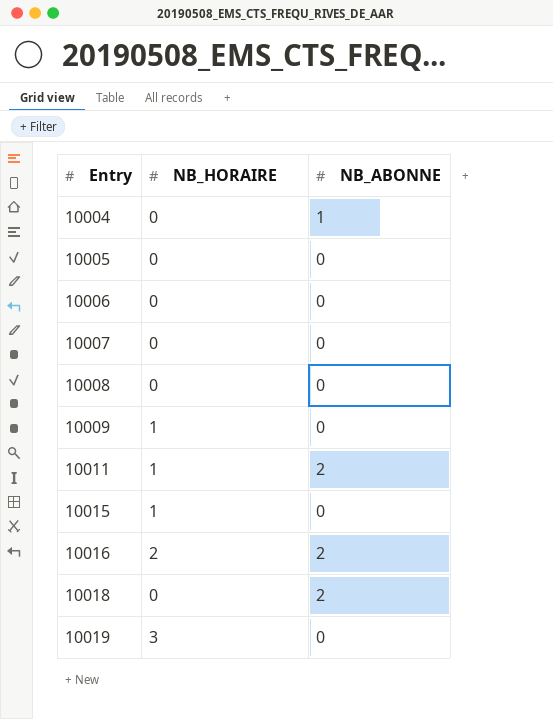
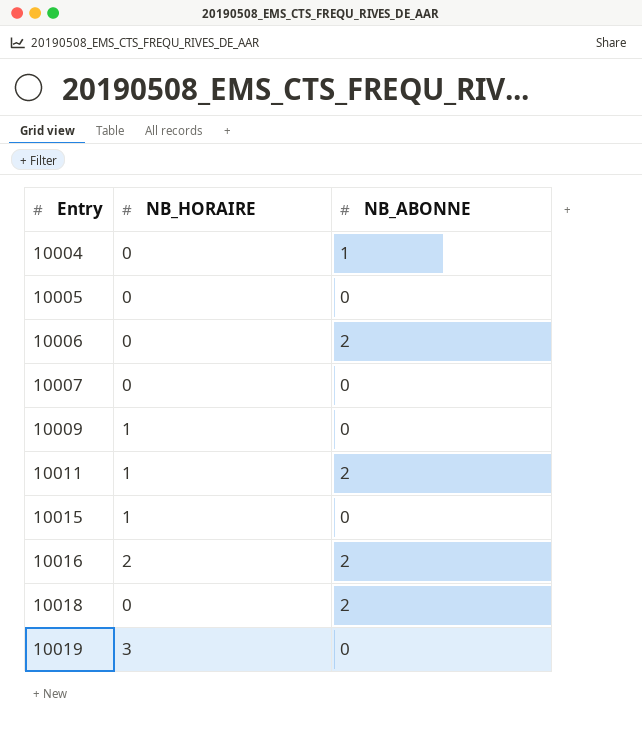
row 10008: 0 | 0 -> none
10006 | NB_ABONNE: 0 -> 2

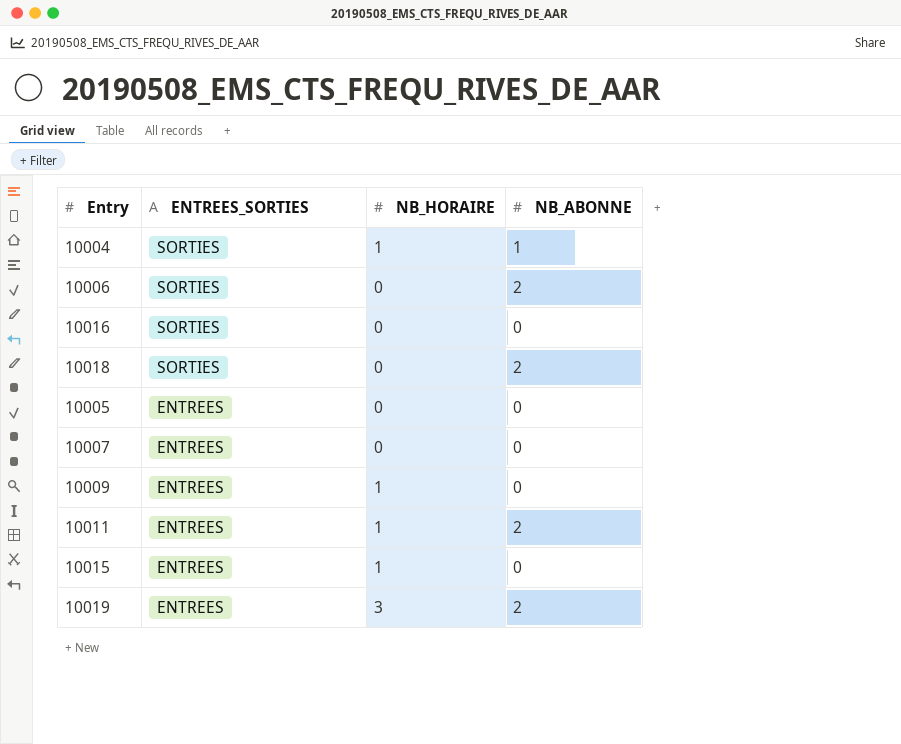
row order: Entry ascending -> ENTREES_SORTIES descending
column ENTREES_SORTIES | position: none -> 2
10004 | NB_HORAIRE: 0 -> 1
10016 | NB_HORAIRE: 2 -> 0
10016 | NB_ABONNE: 2 -> 0
10019 | NB_ABONNE: 0 -> 2

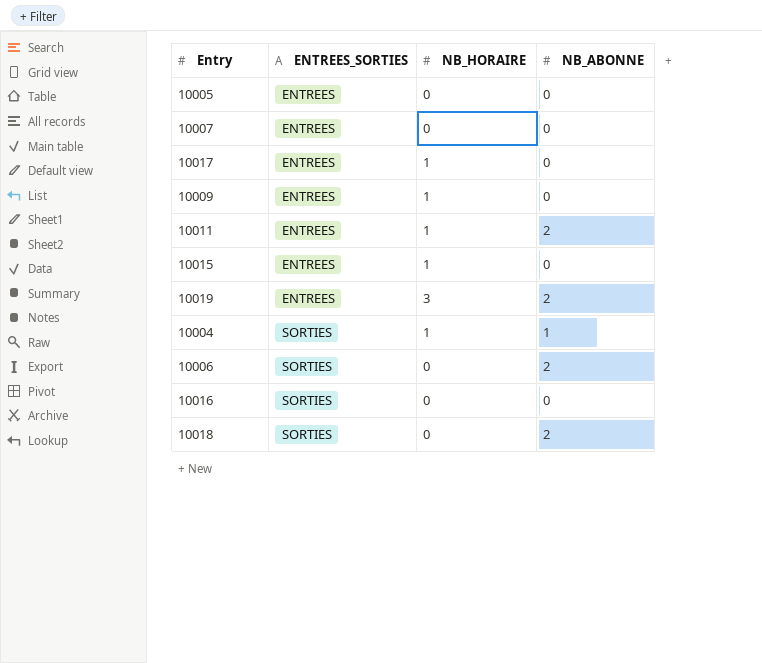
row order: ENTREES_SORTIES descending -> ENTREES_SORTIES ascending
row 10017: none -> ENTREES | 1 | 0

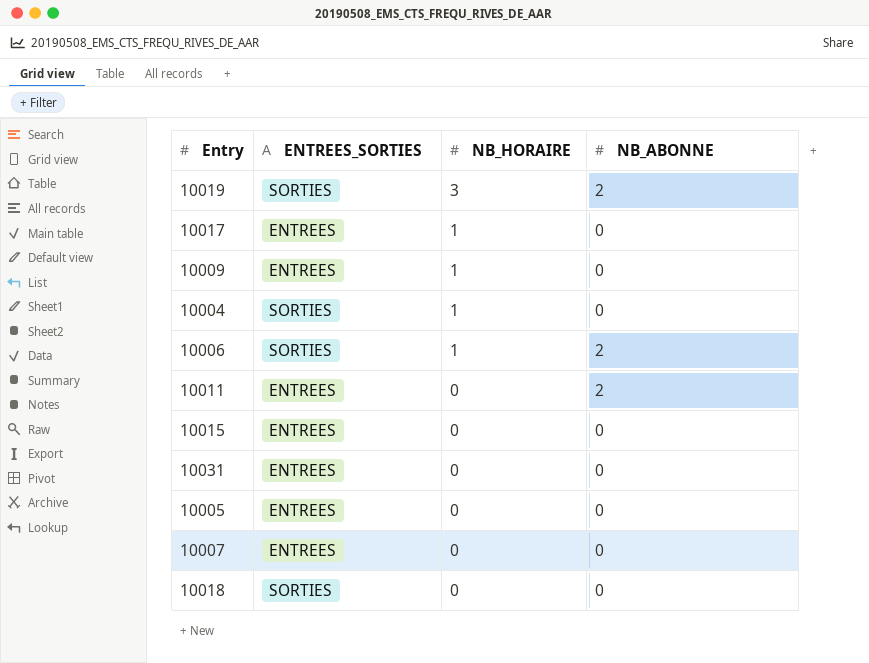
row order: ENTREES_SORTIES ascending -> NB_HORAIRE descending
row 10016: SORTIES | 0 | 0 -> none
10019 | ENTREES_SORTIES: ENTREES -> SORTIES
10004 | NB_ABONNE: 1 -> 0
10006 | NB_HORAIRE: 0 -> 1
10011 | NB_HORAIRE: 1 -> 0
10015 | NB_HORAIRE: 1 -> 0
row 10031: none -> ENTREES | 0 | 0
10018 | NB_ABONNE: 2 -> 0

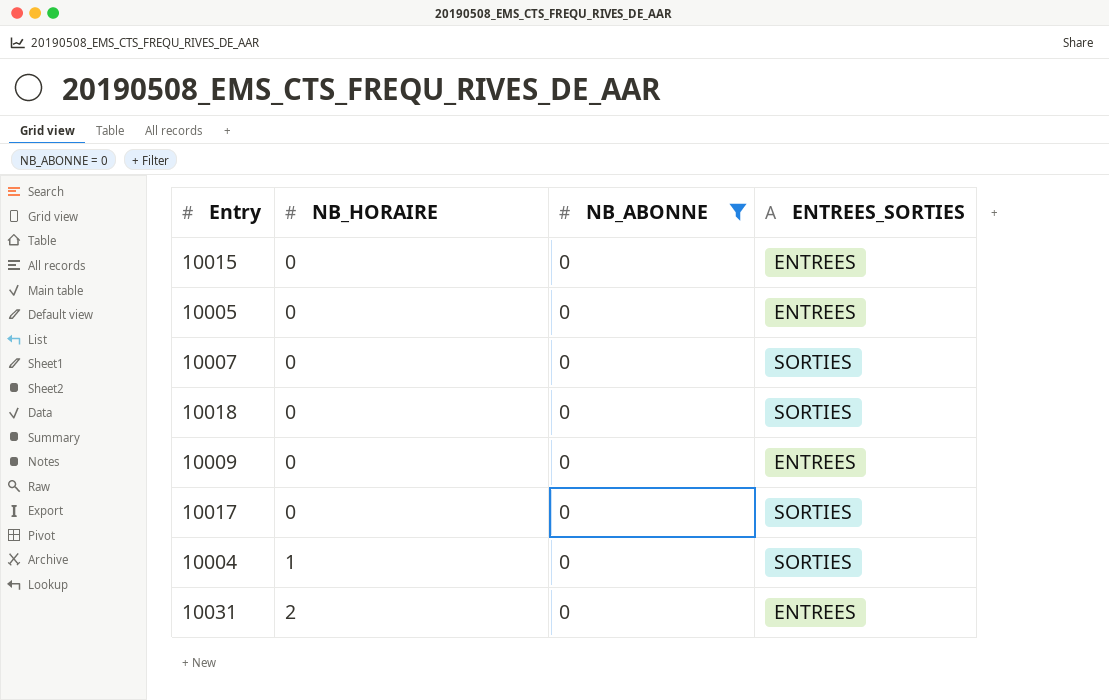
filter: none -> NB_ABONNE = 0
row order: NB_HORAIRE descending -> NB_HORAIRE ascending
column ENTREES_SORTIES | position: 2 -> 4
10007 | ENTREES_SORTIES: ENTREES -> SORTIES
10009 | NB_HORAIRE: 1 -> 0
10017 | NB_HORAIRE: 1 -> 0
10017 | ENTREES_SORTIES: ENTREES -> SORTIES
10031 | NB_HORAIRE: 0 -> 2

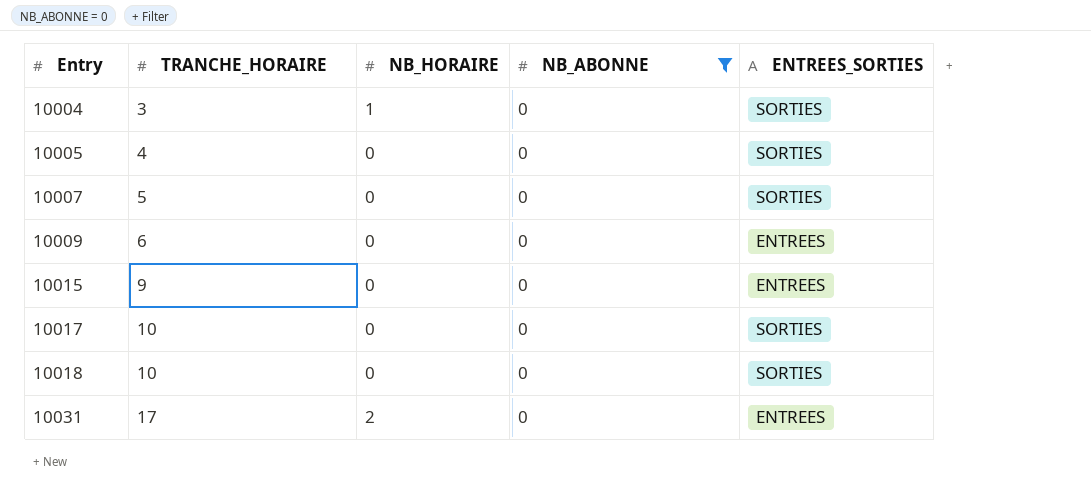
row order: NB_HORAIRE ascending -> Entry ascending
column TRANCHE_HORAIRE | position: none -> 2
10005 | ENTREES_SORTIES: ENTREES -> SORTIES

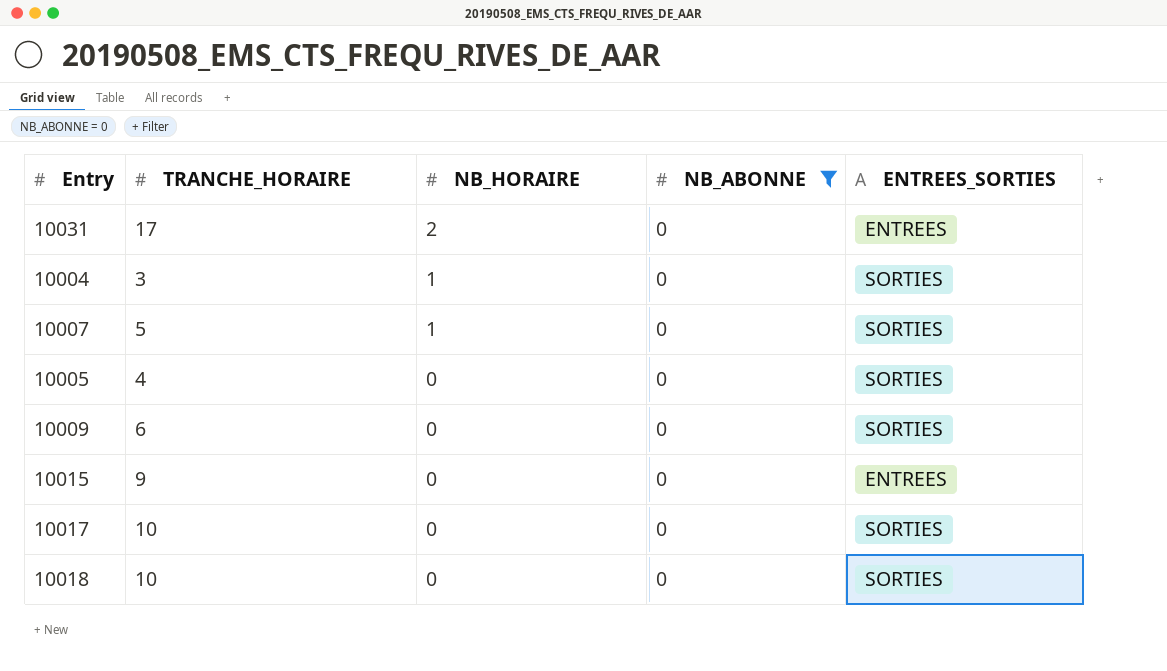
row order: Entry ascending -> NB_HORAIRE descending
10007 | NB_HORAIRE: 0 -> 1
10009 | ENTREES_SORTIES: ENTREES -> SORTIES

